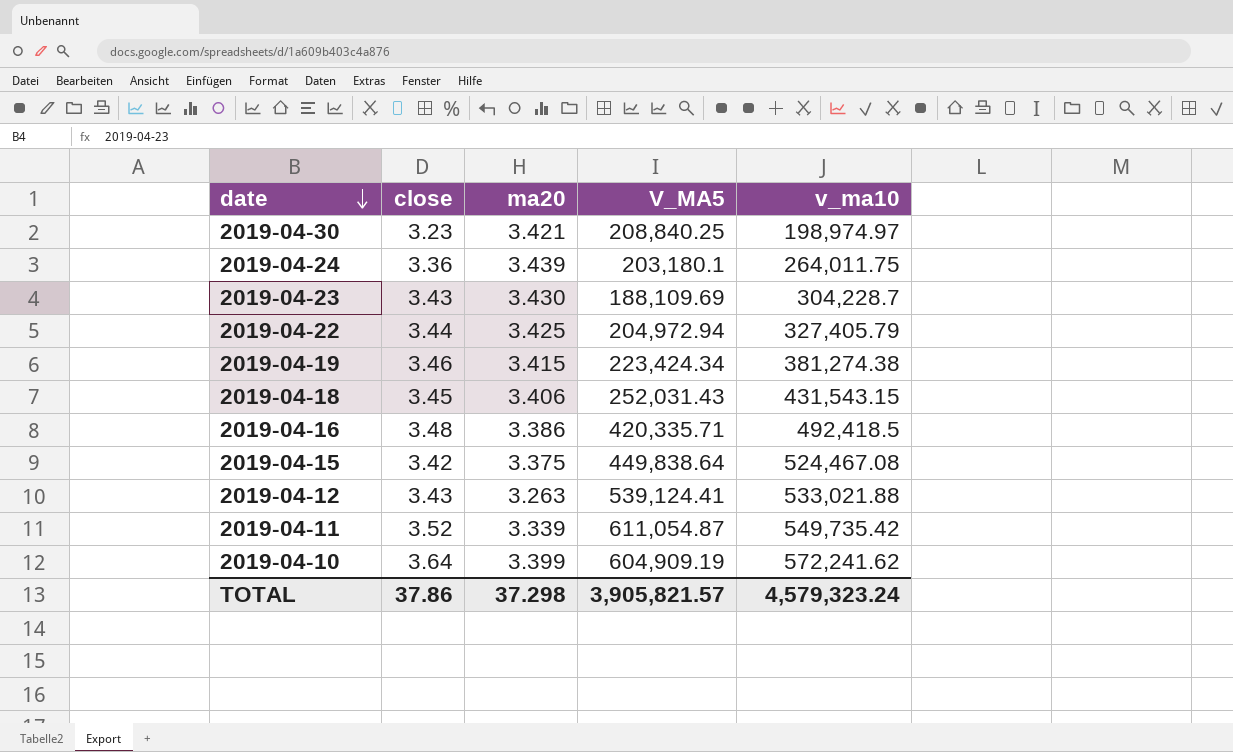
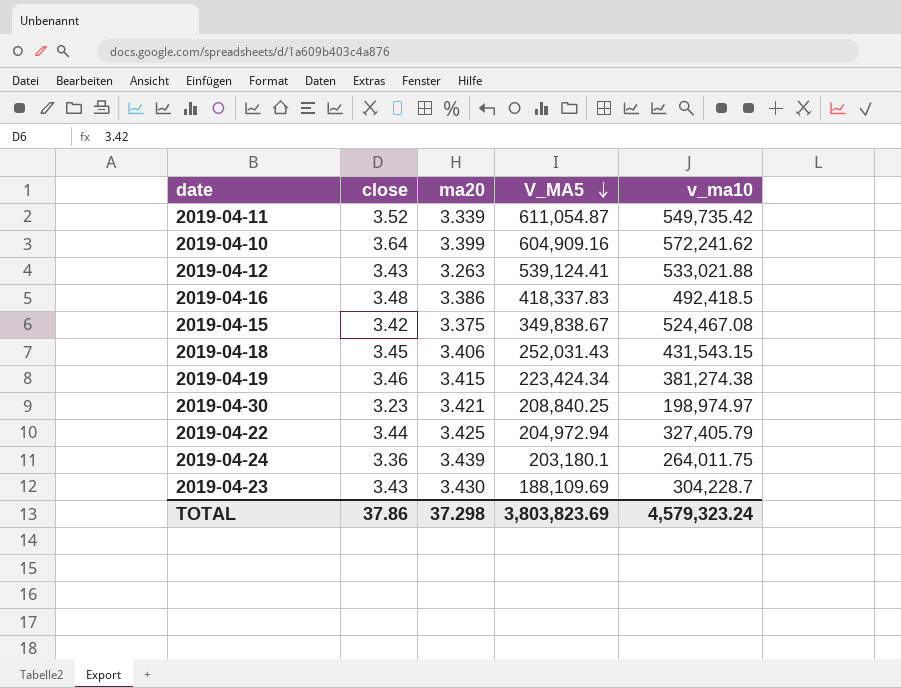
row order: date descending -> V_MA5 descending
2019-04-10 | V_MA5: 604,909.19 -> 604,909.16
2019-04-16 | V_MA5: 420,335.71 -> 418,337.83
2019-04-15 | V_MA5: 449,838.64 -> 349,838.67
TOTAL | V_MA5: 3,905,821.57 -> 3,803,823.69

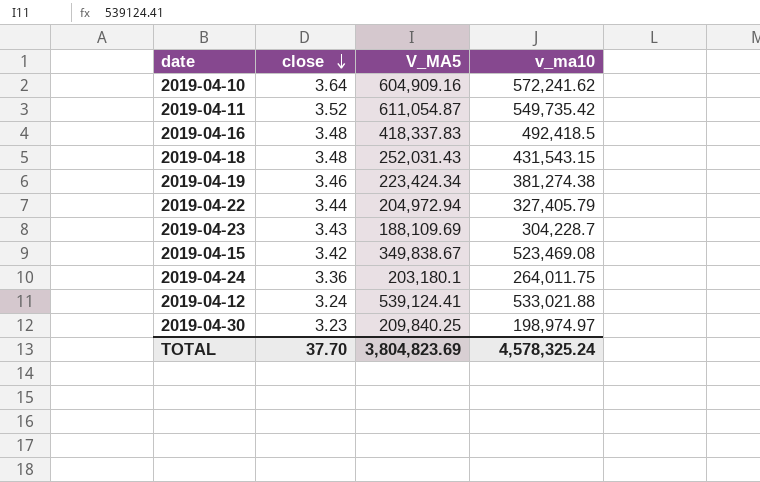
row order: V_MA5 descending -> close descending
column ma20 | position: 3 -> none
2019-04-18 | close: 3.45 -> 3.48
2019-04-15 | v_ma10: 524,467.08 -> 523,469.08
2019-04-12 | close: 3.43 -> 3.24
2019-04-30 | V_MA5: 208,840.25 -> 209,840.25
TOTAL | close: 37.86 -> 37.70
TOTAL | V_MA5: 3,803,823.69 -> 3,804,823.69
TOTAL | v_ma10: 4,579,323.24 -> 4,578,325.24

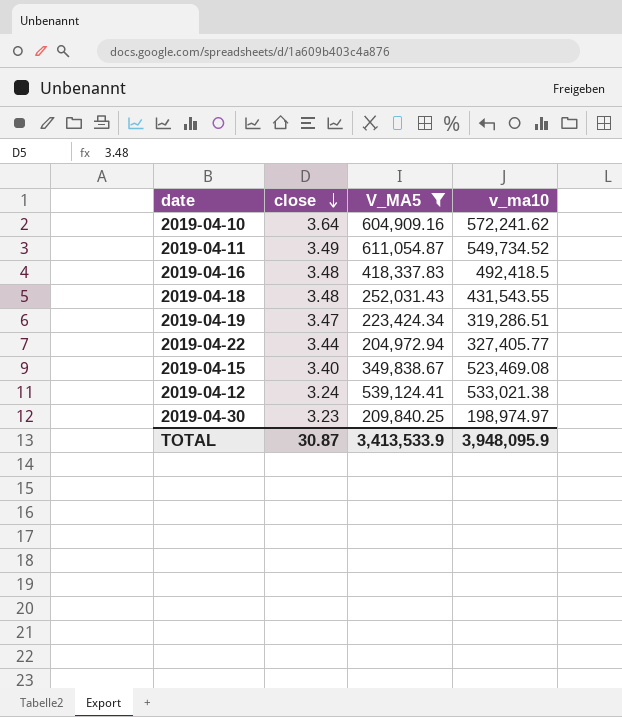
filter: none -> V_MA5 >= 204,972.94
2019-04-11 | close: 3.52 -> 3.49
2019-04-11 | v_ma10: 549,735.42 -> 549,734.52
2019-04-18 | v_ma10: 431,543.15 -> 431,543.55
2019-04-19 | close: 3.46 -> 3.47
2019-04-19 | v_ma10: 381,274.38 -> 319,286.51
2019-04-22 | v_ma10: 327,405.79 -> 327,405.77
2019-04-15 | close: 3.42 -> 3.40
2019-04-12 | v_ma10: 533,021.88 -> 533,021.38
TOTAL | close: 37.70 -> 30.87
TOTAL | V_MA5: 3,804,823.69 -> 3,413,533.9
TOTAL | v_ma10: 4,578,325.24 -> 3,948,095.9

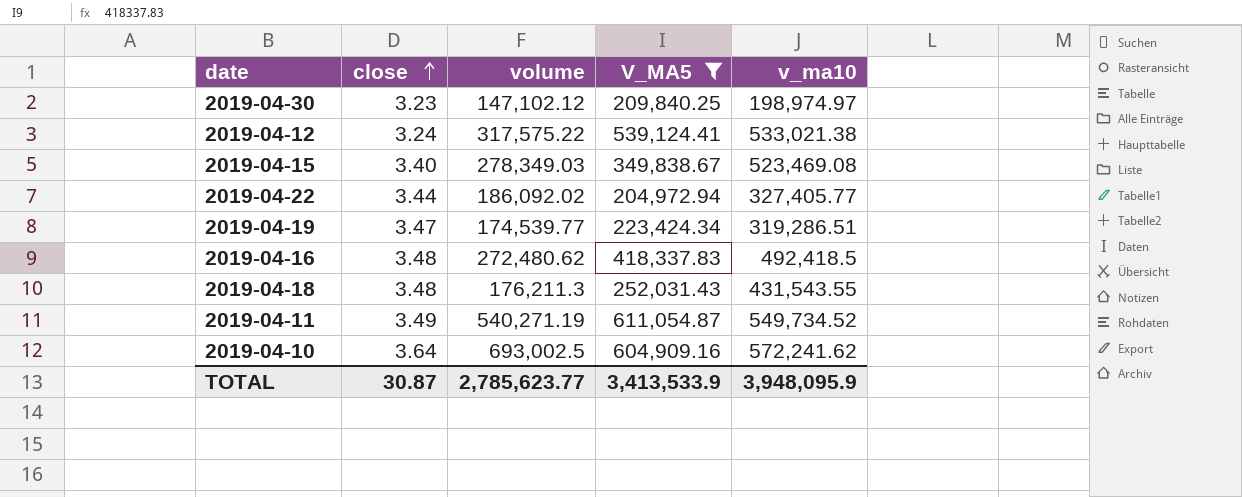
row order: close descending -> close ascending
column volume | position: none -> 3

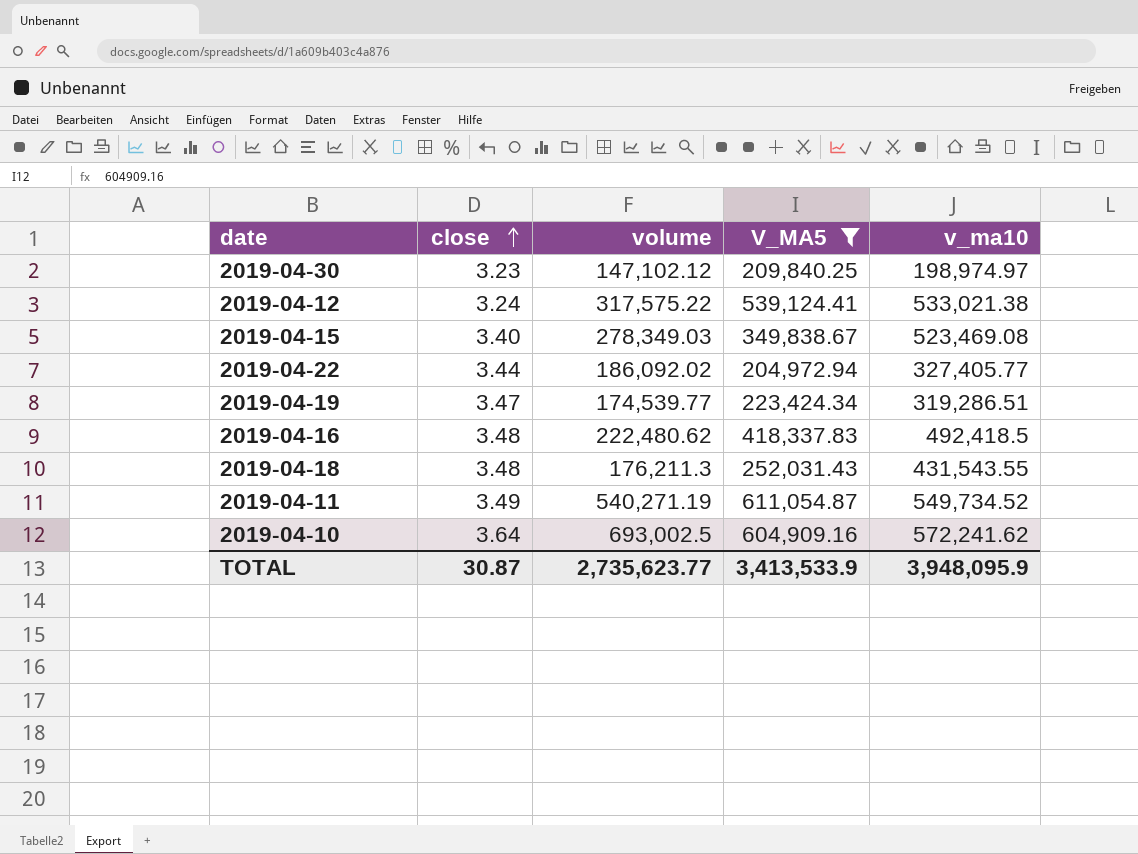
2019-04-16 | volume: 272,480.62 -> 222,480.62
TOTAL | volume: 2,785,623.77 -> 2,735,623.77

